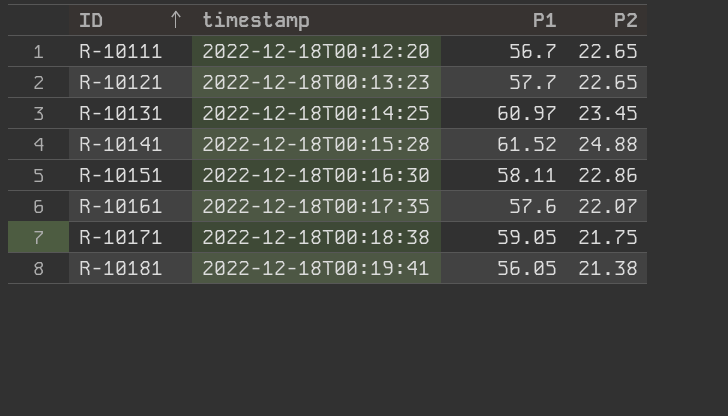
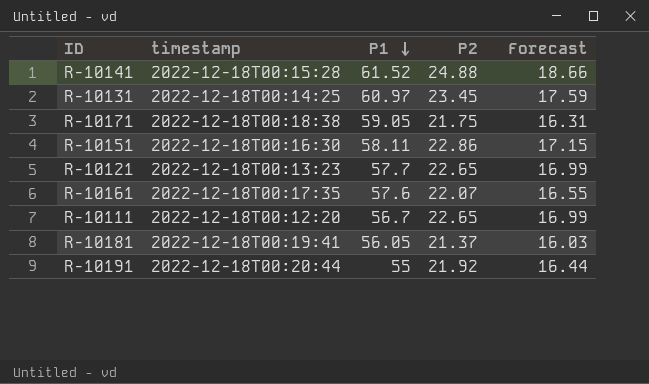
row order: ID ascending -> P1 descending
column Forecast | formula: none -> [P2] * 0.75
R-10181 | P2: 21.38 -> 21.37
row R-10191: none -> 2022-12-18T00:20:44 | 55 | 21.92 | 16.44

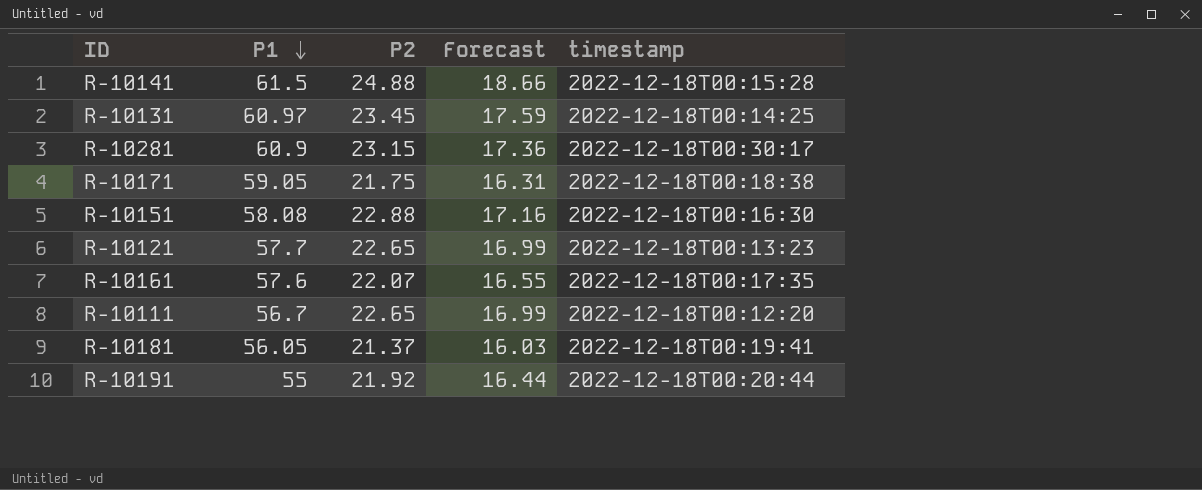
column timestamp | position: 2 -> 5
R-10141 | P1: 61.52 -> 61.5
row R-10281: none -> 60.9 | 23.15 | 17.36 | 2022-12-18T00:30:17
R-10151 | P1: 58.11 -> 58.08
R-10151 | P2: 22.86 -> 22.88
R-10151 | Forecast: 17.15 -> 17.16

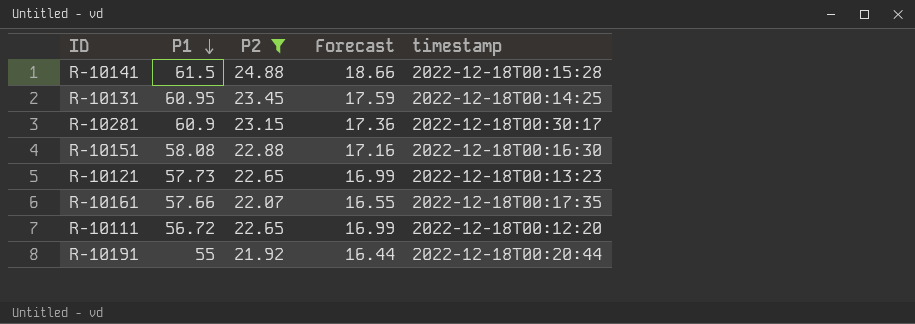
filter: none -> P2 >= 21.92
R-10131 | P1: 60.97 -> 60.95
R-10121 | P1: 57.7 -> 57.73
R-10161 | P1: 57.6 -> 57.66
R-10111 | P1: 56.7 -> 56.72

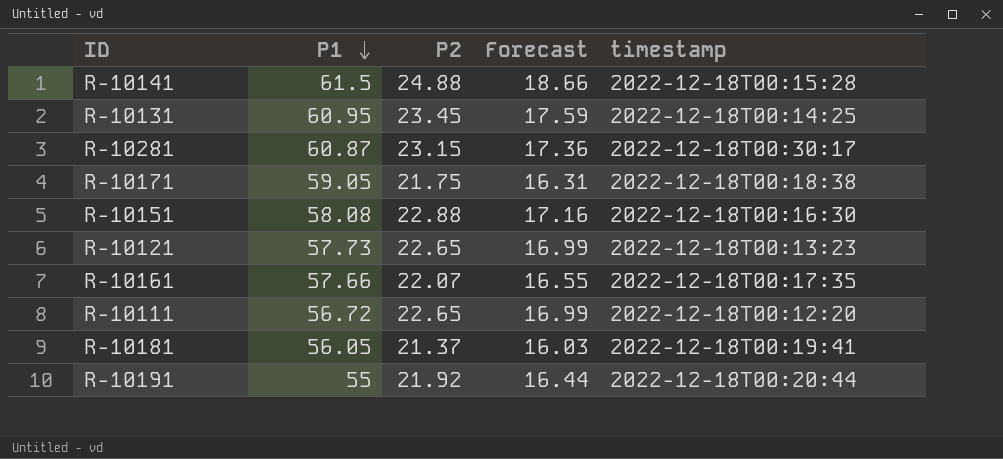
filter: P2 >= 21.92 -> none
R-10281 | P1: 60.9 -> 60.87

